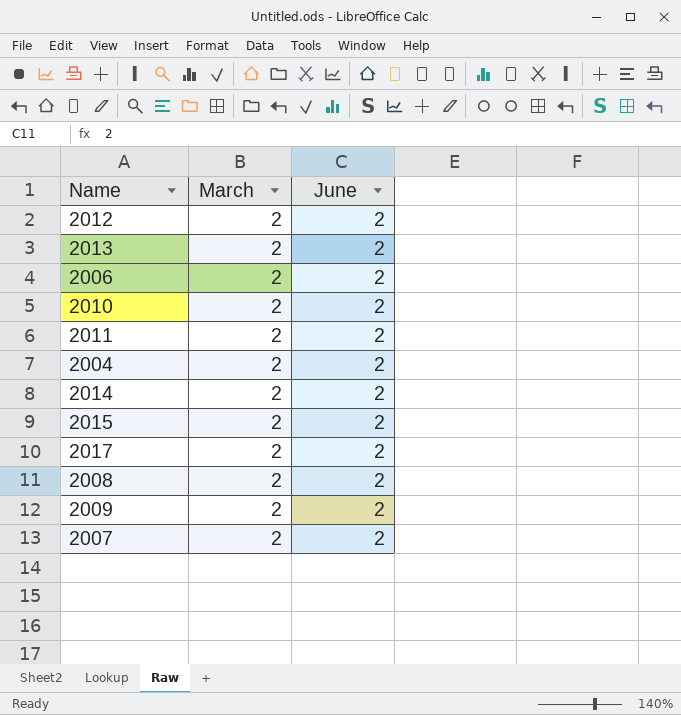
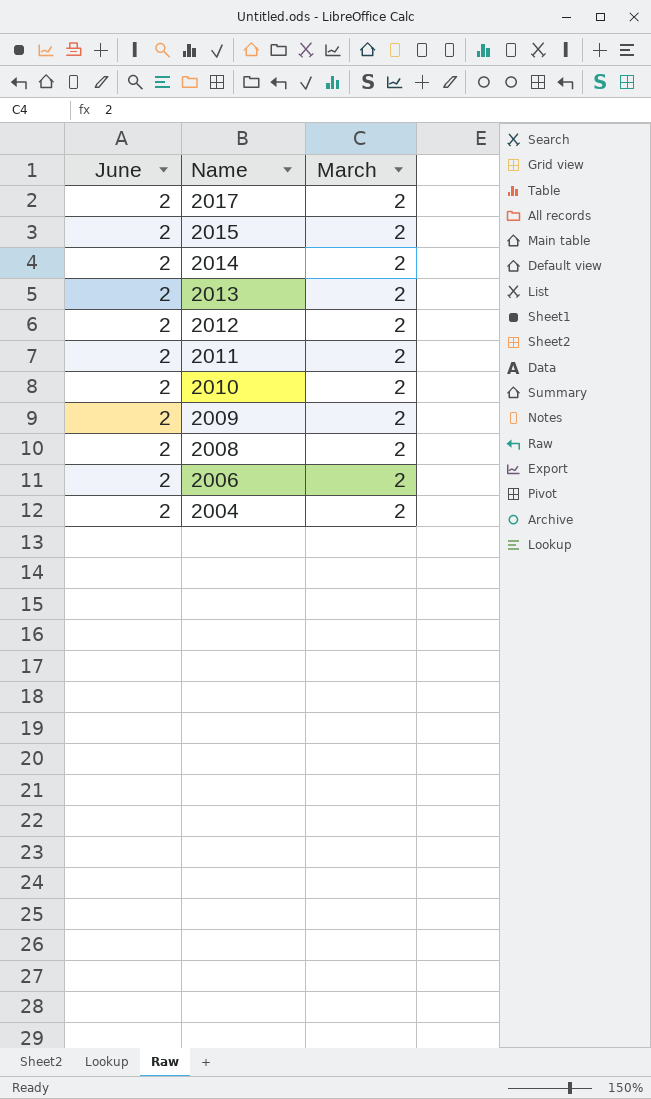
row order: none -> Name descending
column June | position: 3 -> 1
row 2007: 2 | 2 -> none

